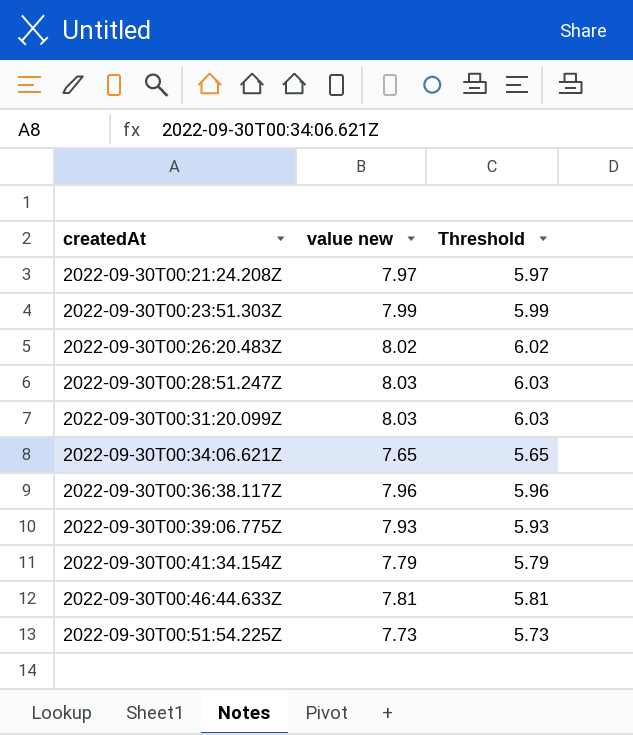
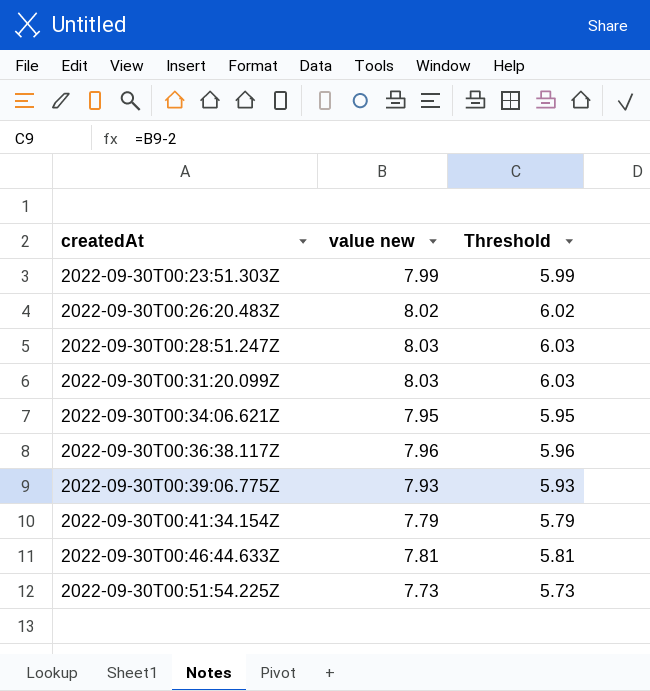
row 2022-09-30T00:21:24.208Z: 7.97 | 5.97 -> none
2022-09-30T00:34:06.621Z | value new: 7.65 -> 7.95
2022-09-30T00:34:06.621Z | Threshold: 5.65 -> 5.95

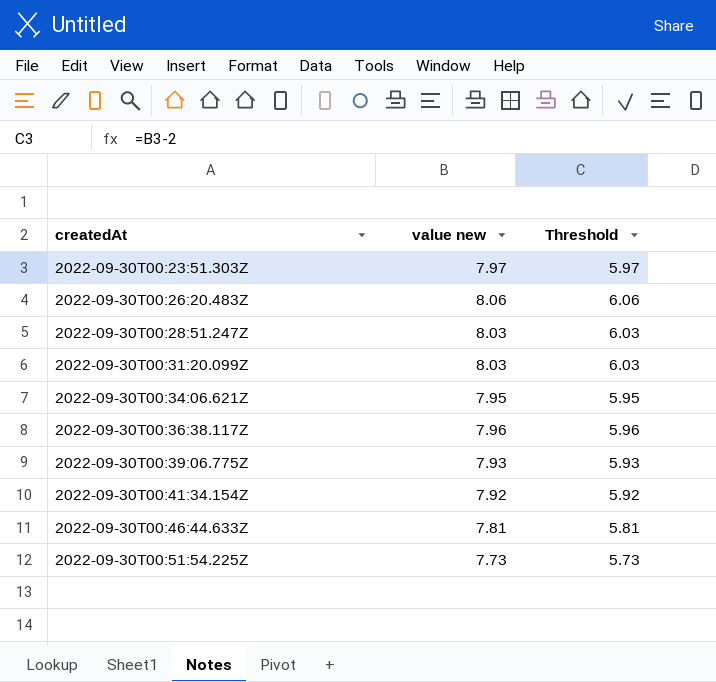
2022-09-30T00:23:51.303Z | value new: 7.99 -> 7.97
2022-09-30T00:23:51.303Z | Threshold: 5.99 -> 5.97
2022-09-30T00:26:20.483Z | value new: 8.02 -> 8.06
2022-09-30T00:26:20.483Z | Threshold: 6.02 -> 6.06
2022-09-30T00:41:34.154Z | value new: 7.79 -> 7.92
2022-09-30T00:41:34.154Z | Threshold: 5.79 -> 5.92

